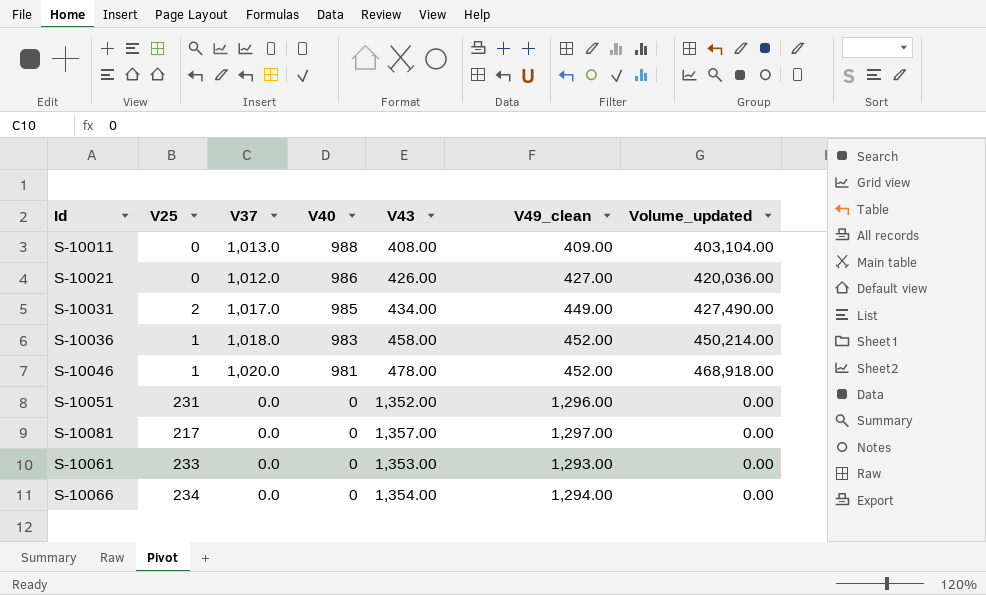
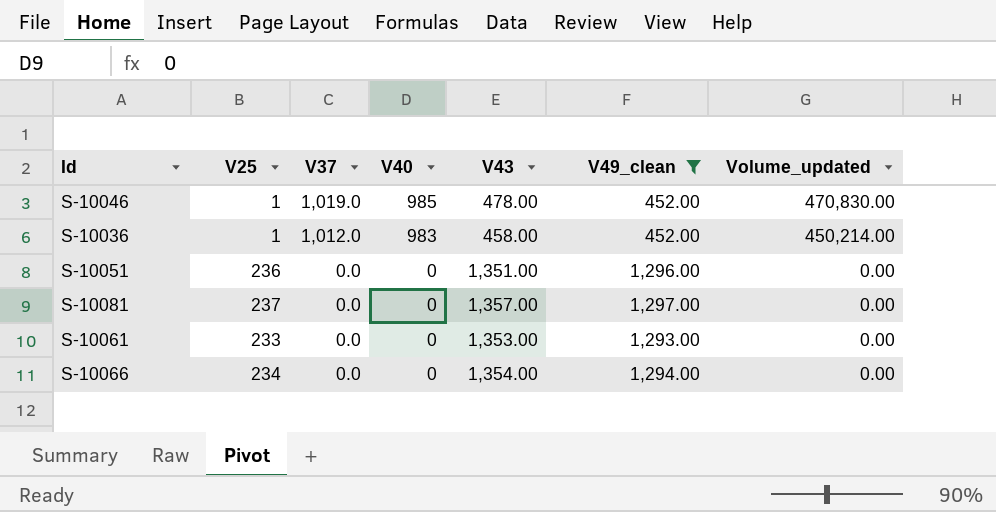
filter: none -> V49_clean >= 452.00
row order: V40 descending -> V37 descending
S-10046 | V37: 1,020.0 -> 1,019.0
S-10046 | V40: 981 -> 985
S-10046 | Volume_updated: 468,918.00 -> 470,830.00
S-10036 | V37: 1,018.0 -> 1,012.0
S-10051 | V25: 231 -> 236
S-10051 | V43: 1,352.00 -> 1,351.00
S-10081 | V25: 217 -> 237

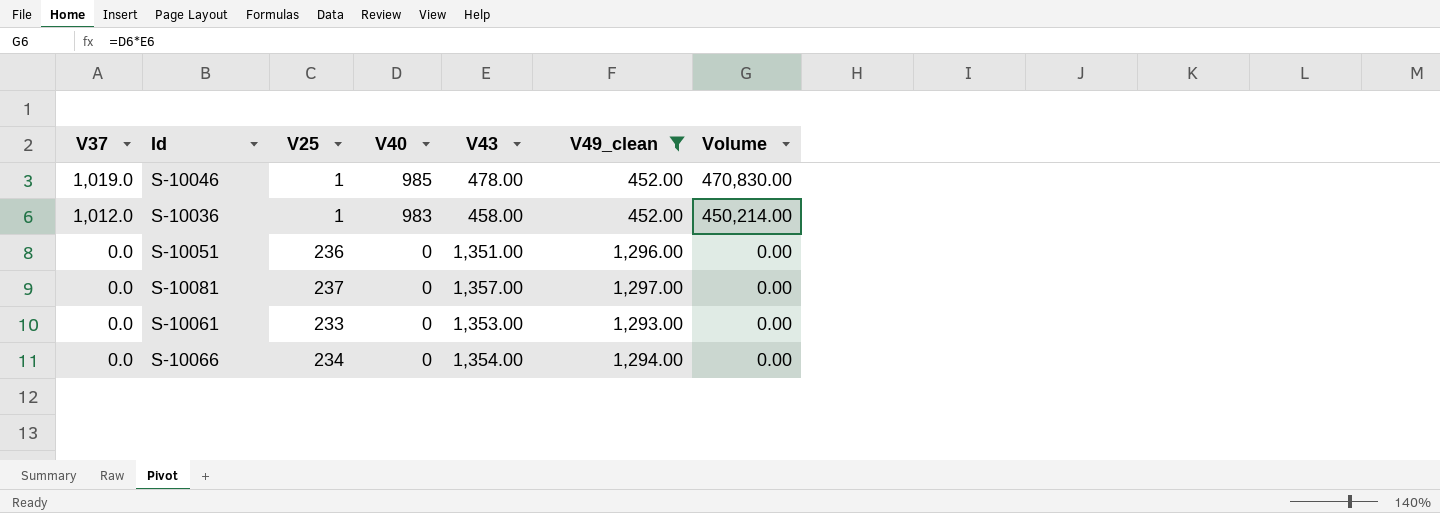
column V37 | position: 3 -> 1
column name: Volume_updated -> Volume

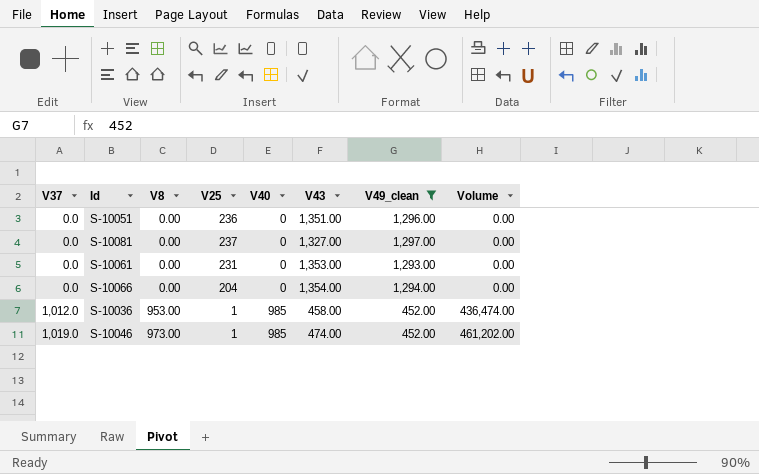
row order: V37 descending -> V37 ascending
column V8 | position: none -> 3
column Volume | formula: [V40] * [V43] -> [V8] * [V43]
S-10081 | V43: 1,357.00 -> 1,327.00
S-10061 | V25: 233 -> 231
S-10066 | V25: 234 -> 204
S-10036 | V40: 983 -> 985
S-10046 | V43: 478.00 -> 474.00

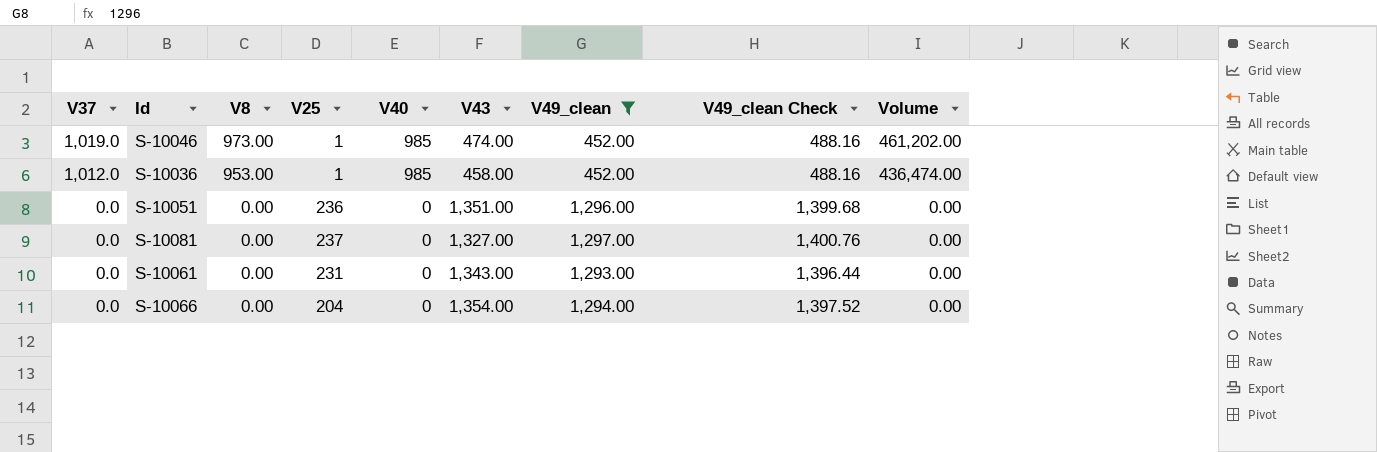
row order: V37 ascending -> V37 descending
column V49_clean Check | formula: none -> [V49_clean] * 1.08
S-10061 | V43: 1,353.00 -> 1,343.00

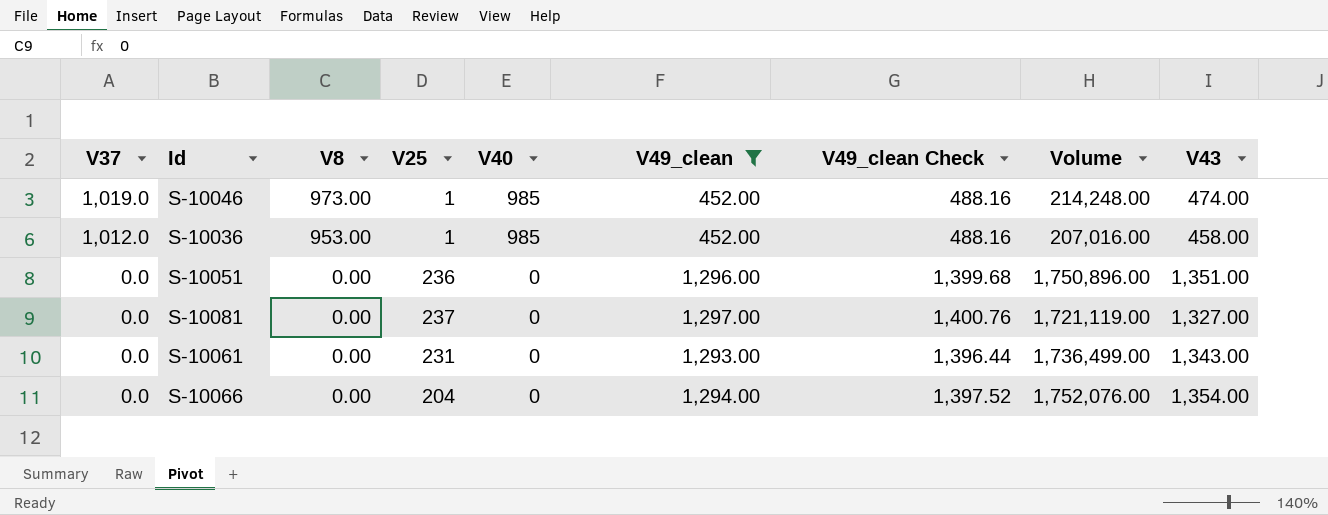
column Volume | formula: [V8] * [V43] -> [V49_clean] * [V43]
column V43 | position: 6 -> 9

